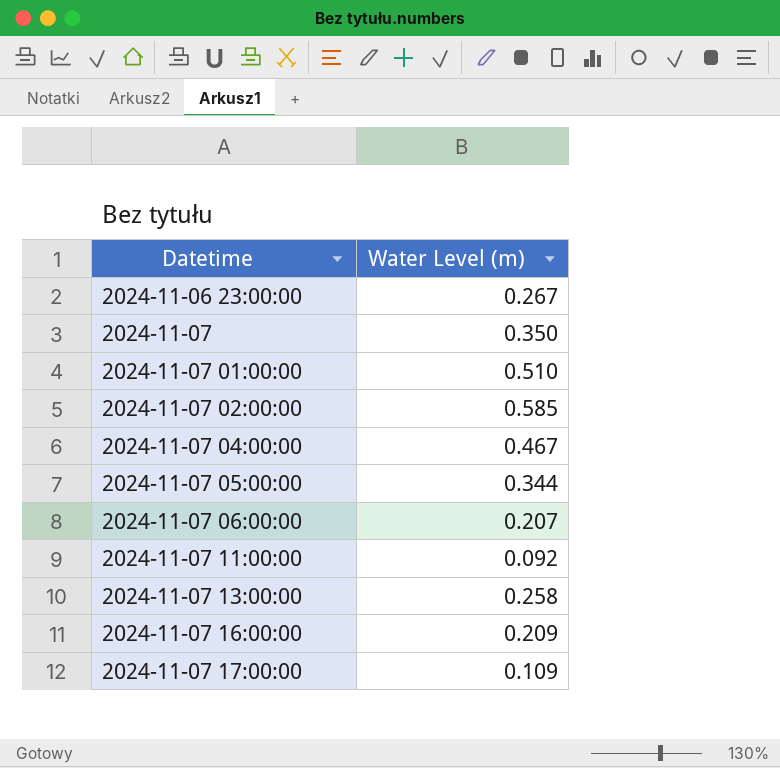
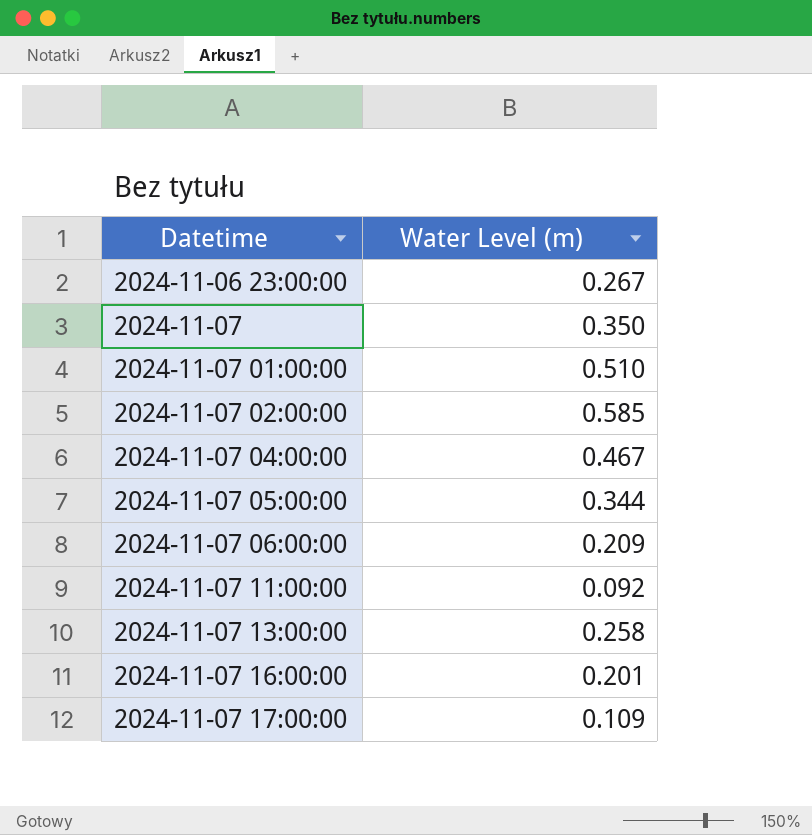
2024-11-07 06:00:00 | Water Level (m): 0.207 -> 0.209
2024-11-07 16:00:00 | Water Level (m): 0.209 -> 0.201

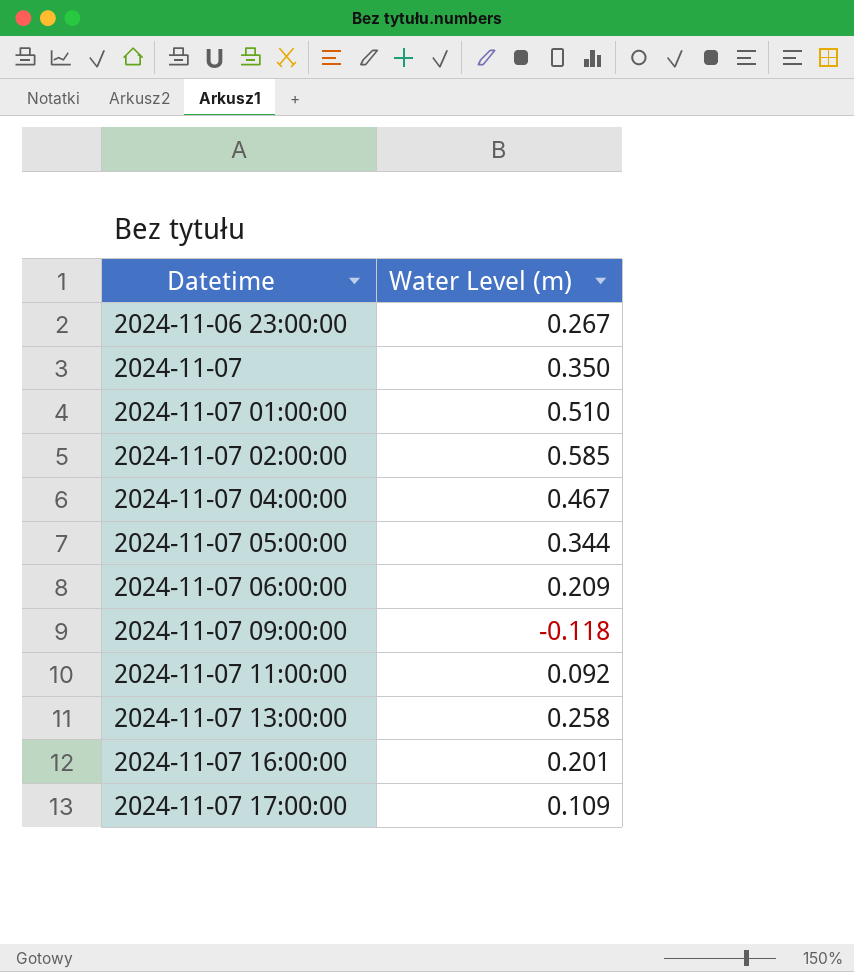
row 2024-11-07 09:00:00: none -> -0.118

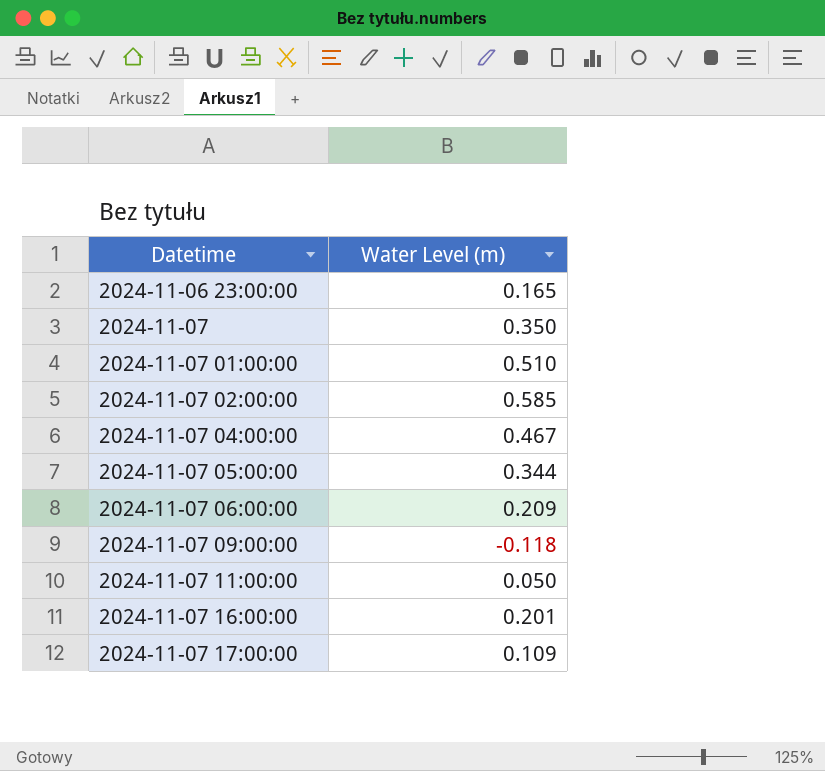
row 2024-11-07 13:00:00: 0.258 -> none
2024-11-06 23:00:00 | Water Level (m): 0.267 -> 0.165
2024-11-07 11:00:00 | Water Level (m): 0.092 -> 0.050

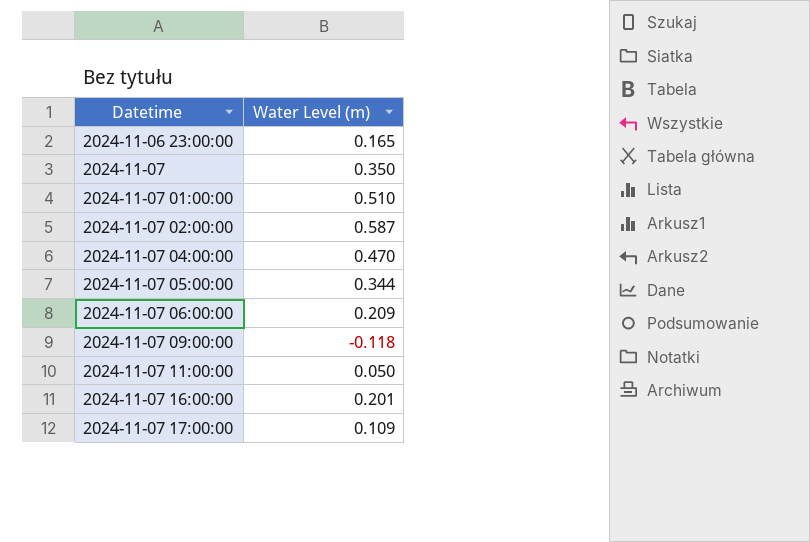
2024-11-07 02:00:00 | Water Level (m): 0.585 -> 0.587
2024-11-07 04:00:00 | Water Level (m): 0.467 -> 0.470

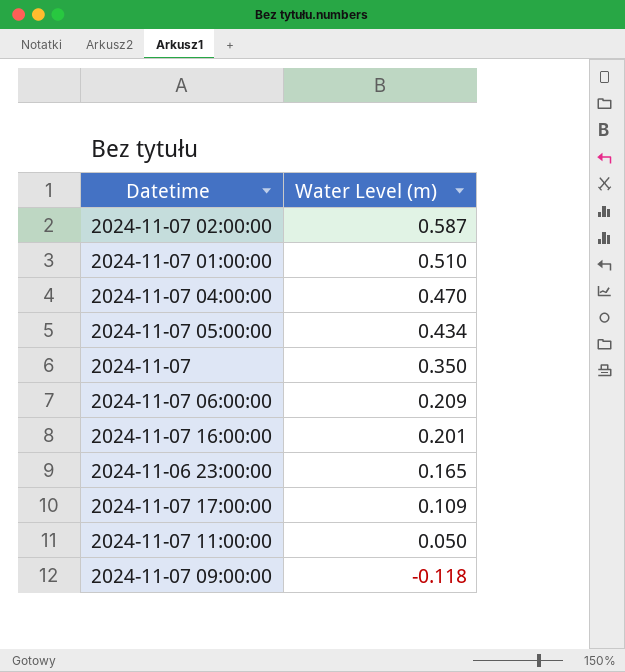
row order: Datetime ascending -> Water Level (m) descending
2024-11-07 05:00:00 | Water Level (m): 0.344 -> 0.434

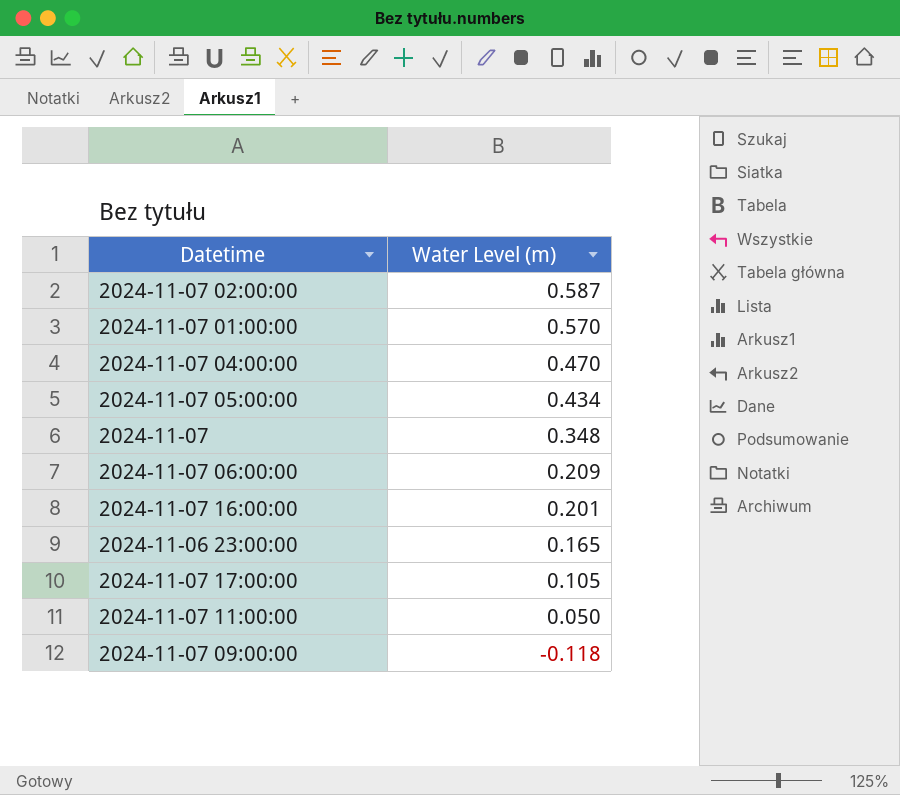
2024-11-07 01:00:00 | Water Level (m): 0.510 -> 0.570
2024-11-07 | Water Level (m): 0.350 -> 0.348
2024-11-07 17:00:00 | Water Level (m): 0.109 -> 0.105

